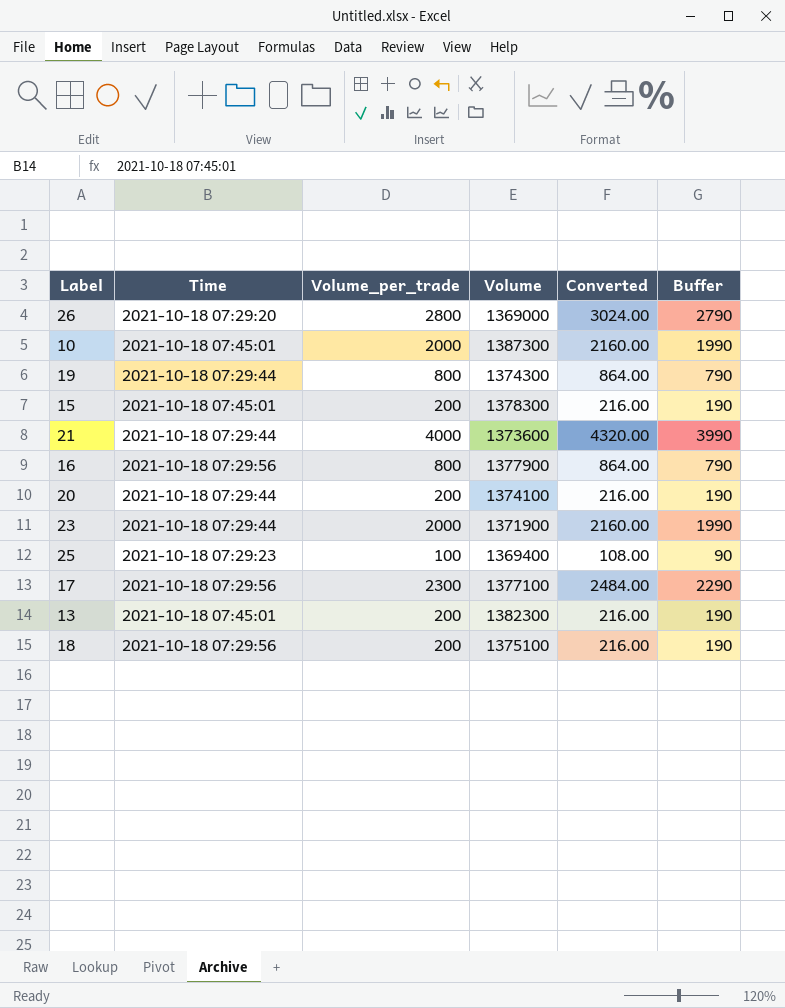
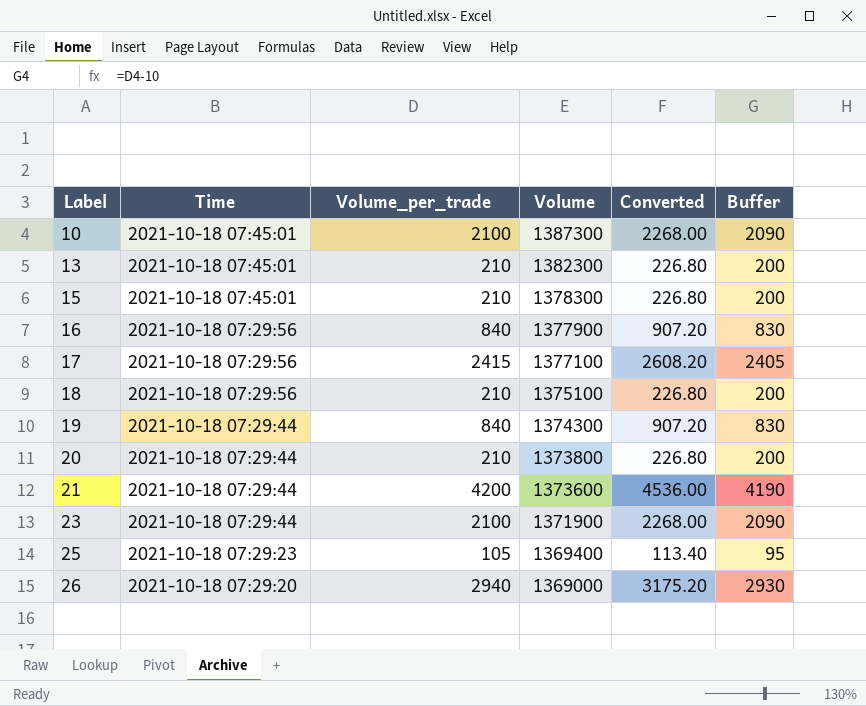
row order: none -> Label ascending
10 | Volume_per_trade: 2000 -> 2100
10 | Converted: 2160.00 -> 2268.00
10 | Buffer: 1990 -> 2090
13 | Volume_per_trade: 200 -> 210
13 | Converted: 216.00 -> 226.80
13 | Buffer: 190 -> 200
15 | Volume_per_trade: 200 -> 210
15 | Converted: 216.00 -> 226.80
15 | Buffer: 190 -> 200
16 | Volume_per_trade: 800 -> 840
16 | Converted: 864.00 -> 907.20
16 | Buffer: 790 -> 830
17 | Volume_per_trade: 2300 -> 2415
17 | Converted: 2484.00 -> 2608.20
17 | Buffer: 2290 -> 2405
18 | Volume_per_trade: 200 -> 210
18 | Converted: 216.00 -> 226.80
18 | Buffer: 190 -> 200
19 | Volume_per_trade: 800 -> 840
19 | Converted: 864.00 -> 907.20
19 | Buffer: 790 -> 830
20 | Volume_per_trade: 200 -> 210
20 | Volume: 1374100 -> 1373800
20 | Converted: 216.00 -> 226.80
20 | Buffer: 190 -> 200
21 | Volume_per_trade: 4000 -> 4200
21 | Converted: 4320.00 -> 4536.00
21 | Buffer: 3990 -> 4190
23 | Volume_per_trade: 2000 -> 2100
23 | Converted: 2160.00 -> 2268.00
23 | Buffer: 1990 -> 2090
25 | Volume_per_trade: 100 -> 105
25 | Converted: 108.00 -> 113.40
25 | Buffer: 90 -> 95
26 | Volume_per_trade: 2800 -> 2940
26 | Converted: 3024.00 -> 3175.20
26 | Buffer: 2790 -> 2930

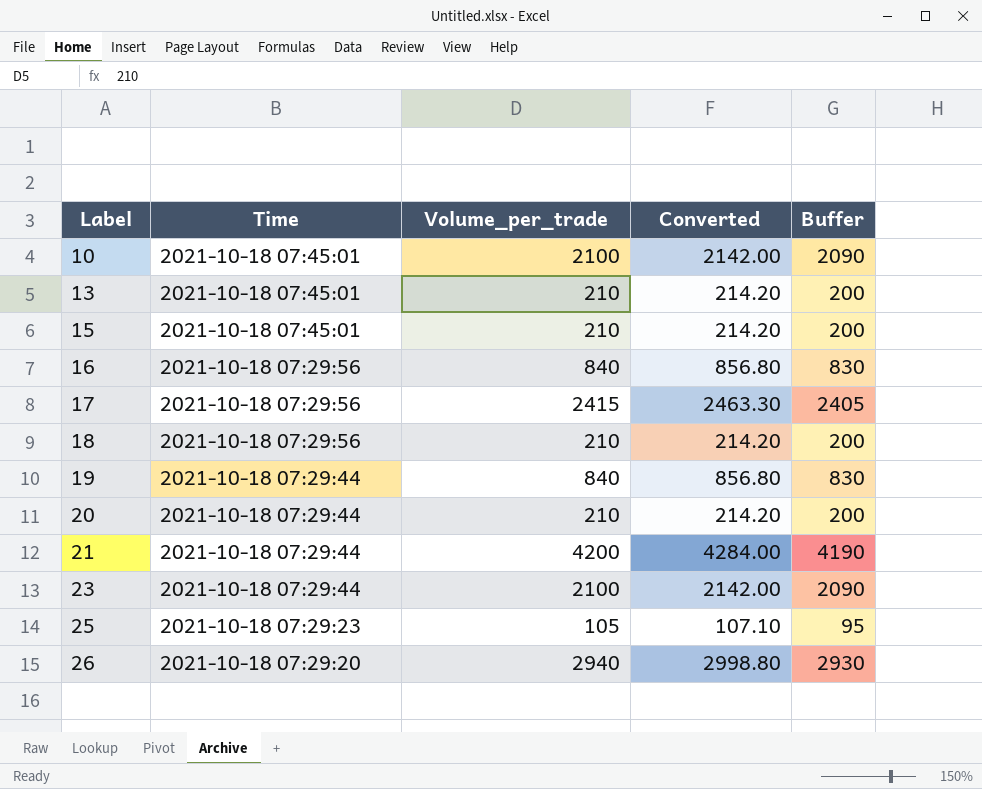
column Volume | position: 4 -> none
column Converted | formula: [Volume_per_trade] * 1.08 -> [Volume_per_trade] * 1.02

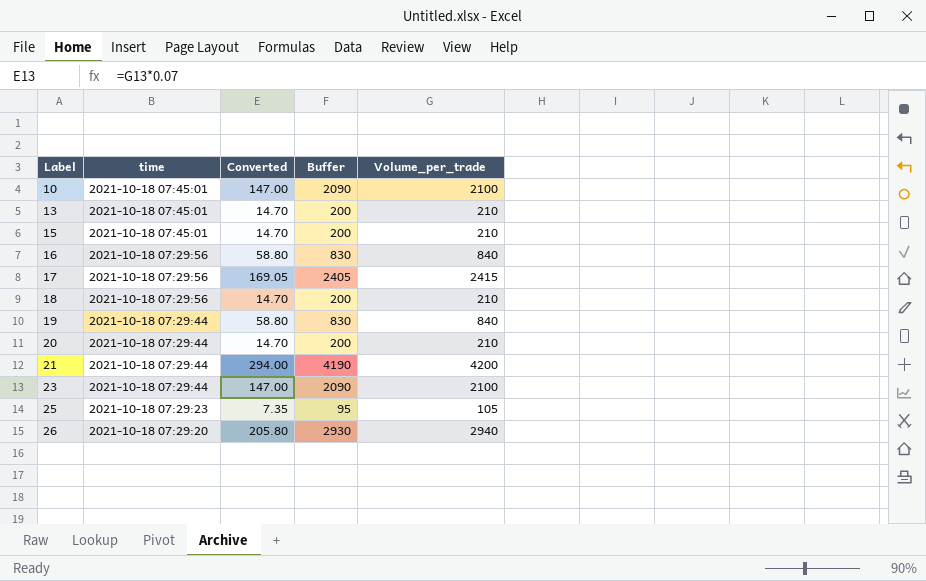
column name: Time -> time
column Converted | formula: [Volume_per_trade] * 1.02 -> [Volume_per_trade] * 0.07
column Volume_per_trade | position: 3 -> 5

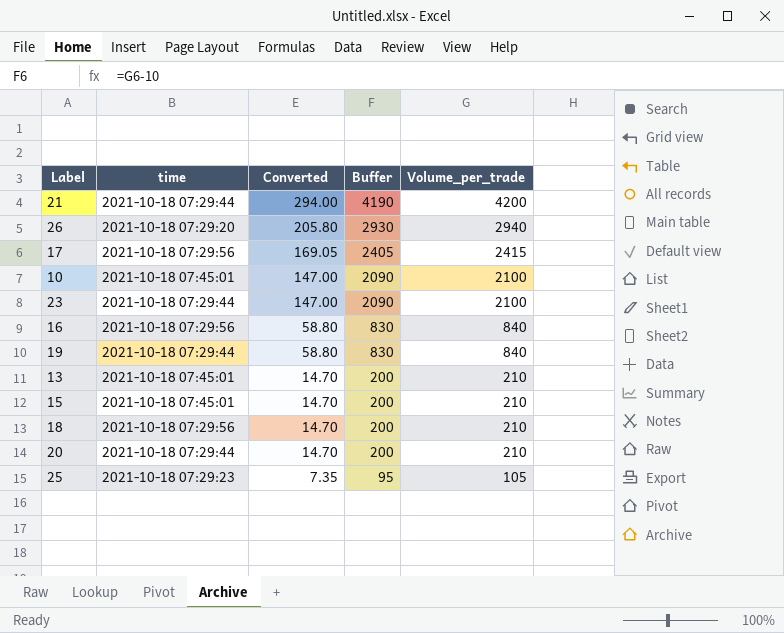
row order: Label ascending -> Converted descending

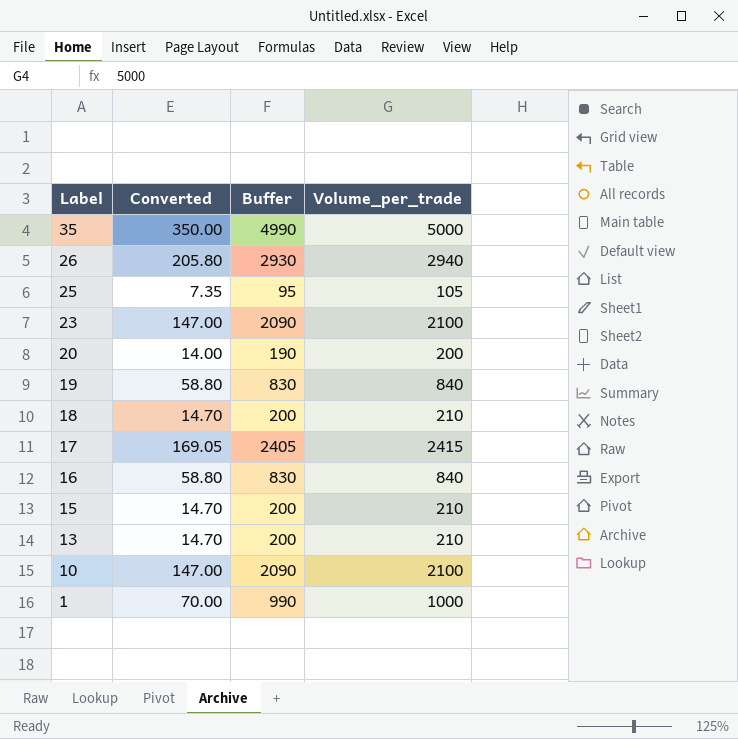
row order: Converted descending -> Label descending
column time | position: 2 -> none
row 21: 2021-10-18 07:29:44 | 294.00 | 4190 | 4200 -> none
row 35: none -> 350.00 | 4990 | 5000
20 | Converted: 14.70 -> 14.00
20 | Buffer: 200 -> 190
20 | Volume_per_trade: 210 -> 200
row 1: none -> 70.00 | 990 | 1000

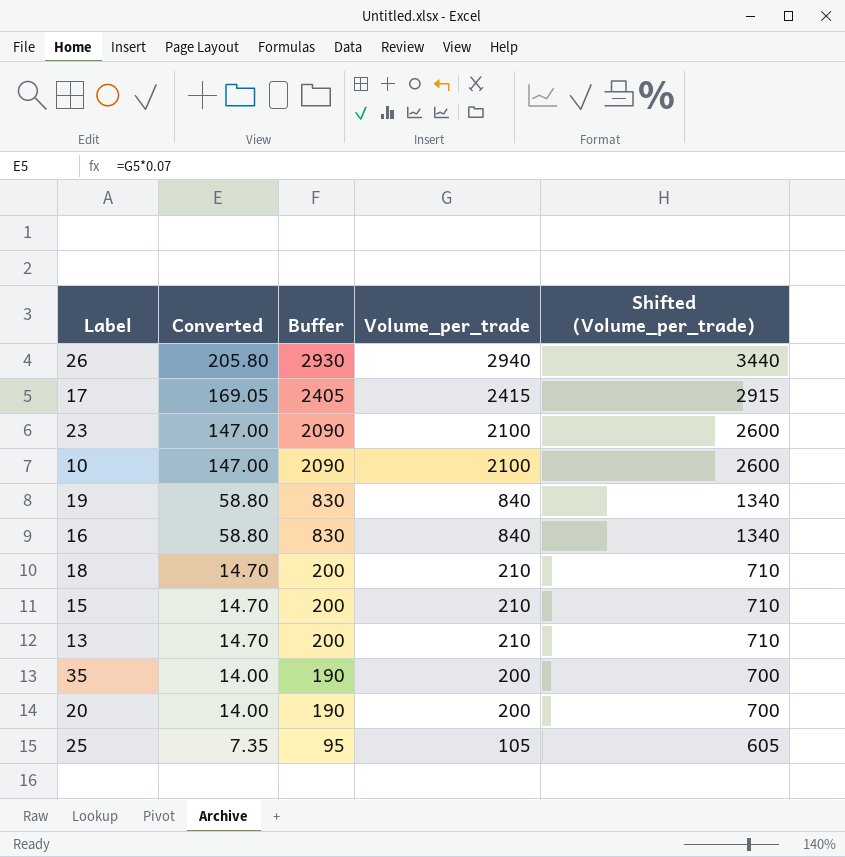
row order: Label descending -> Converted descending
column Shifted (Volume_per_trade) | formula: none -> [Volume_per_trade] + 500
row 1: 70.00 | 990 | 1000 -> none
35 | Converted: 350.00 -> 14.00
35 | Buffer: 4990 -> 190
35 | Volume_per_trade: 5000 -> 200

